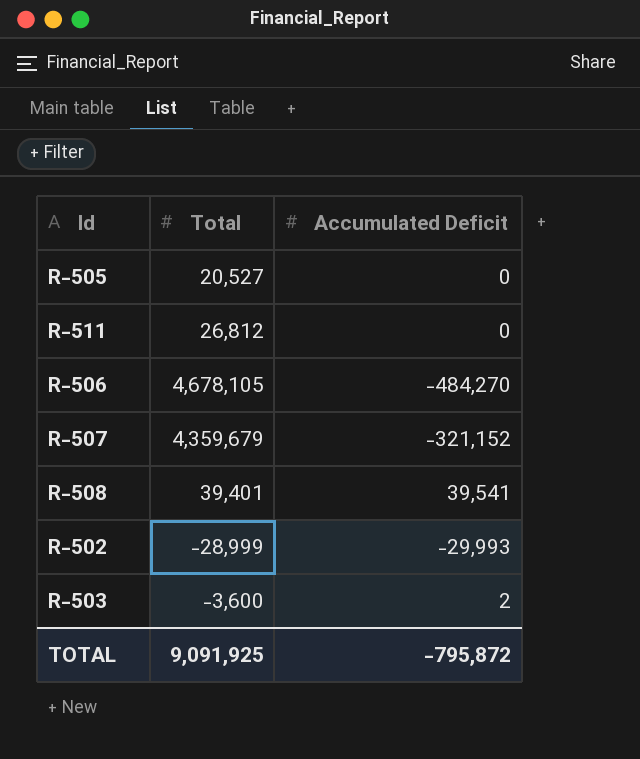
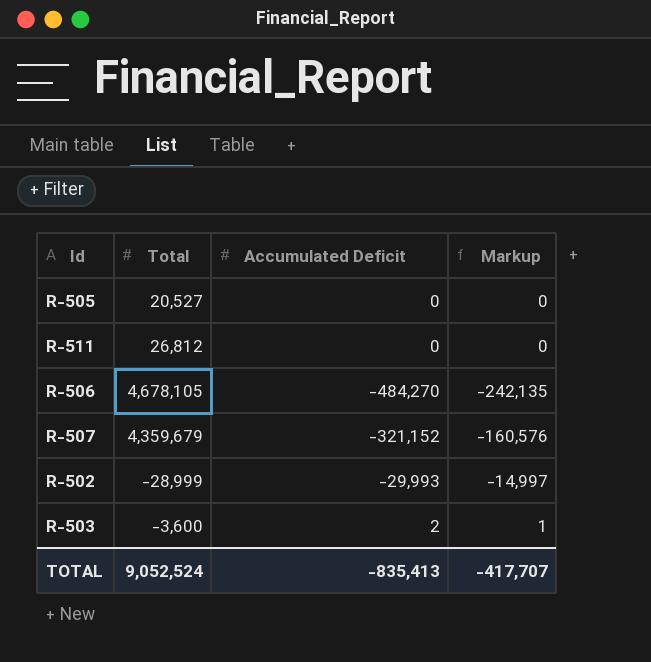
column Markup | formula: none -> [Accumulated Deficit] * 0.5
row R-508: 39,401 | 39,541 -> none
TOTAL | Total: 9,091,925 -> 9,052,524
TOTAL | Accumulated Deficit: -795,872 -> -835,413

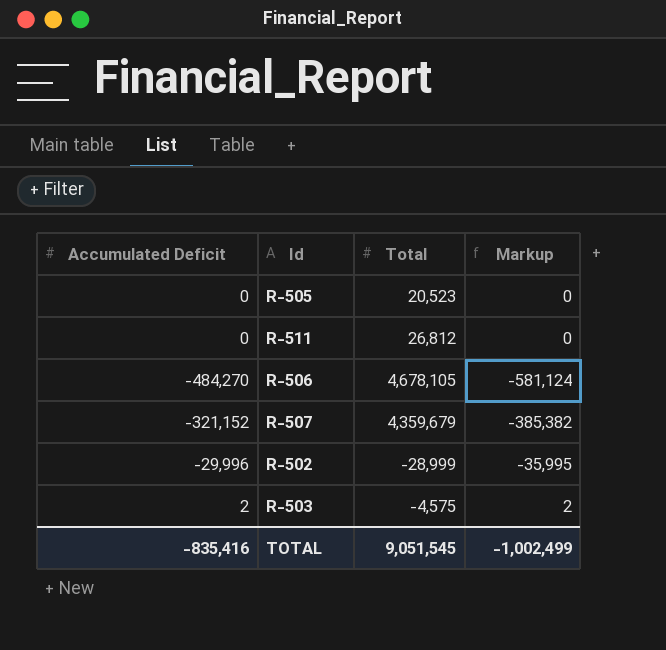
column Accumulated Deficit | position: 3 -> 1
column Markup | formula: [Accumulated Deficit] * 0.5 -> [Accumulated Deficit] * 1.2
R-505 | Total: 20,527 -> 20,523
R-502 | Accumulated Deficit: -29,993 -> -29,996
R-503 | Total: -3,600 -> -4,575
TOTAL | Accumulated Deficit: -835,413 -> -835,416
TOTAL | Total: 9,052,524 -> 9,051,545
TOTAL | Markup: -417,707 -> -1,002,499

